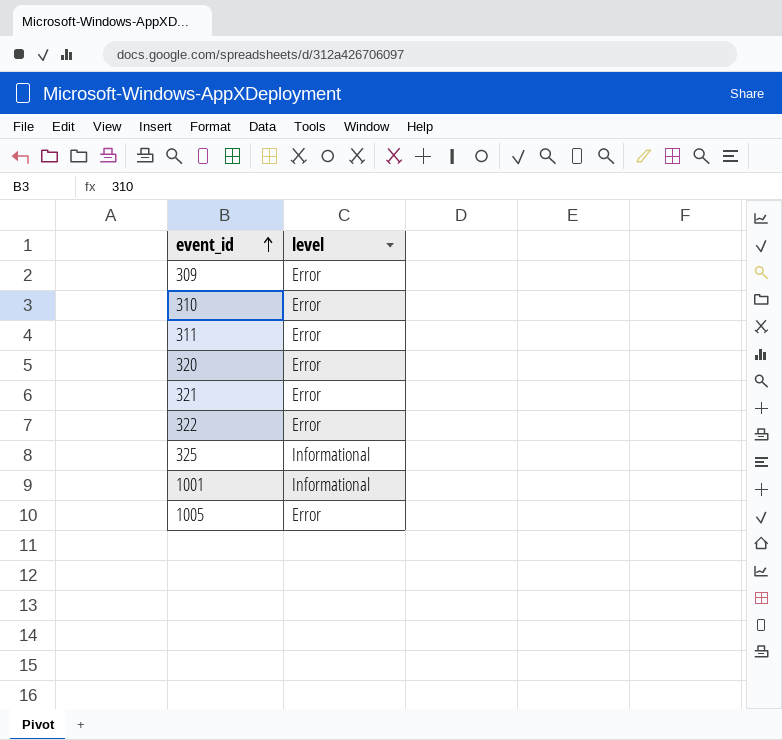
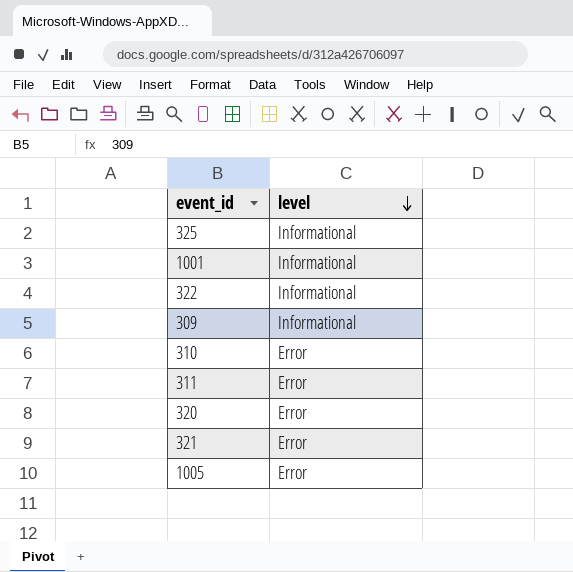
row order: event_id ascending -> level descending
322 | level: Error -> Informational
309 | level: Error -> Informational

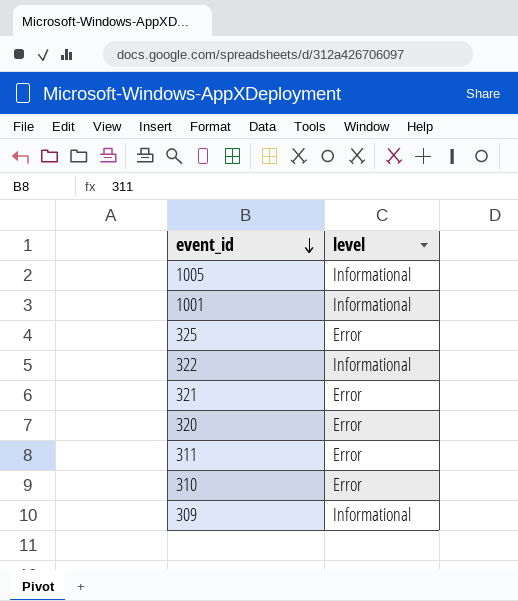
row order: level descending -> event_id descending
1005 | level: Error -> Informational
325 | level: Informational -> Error

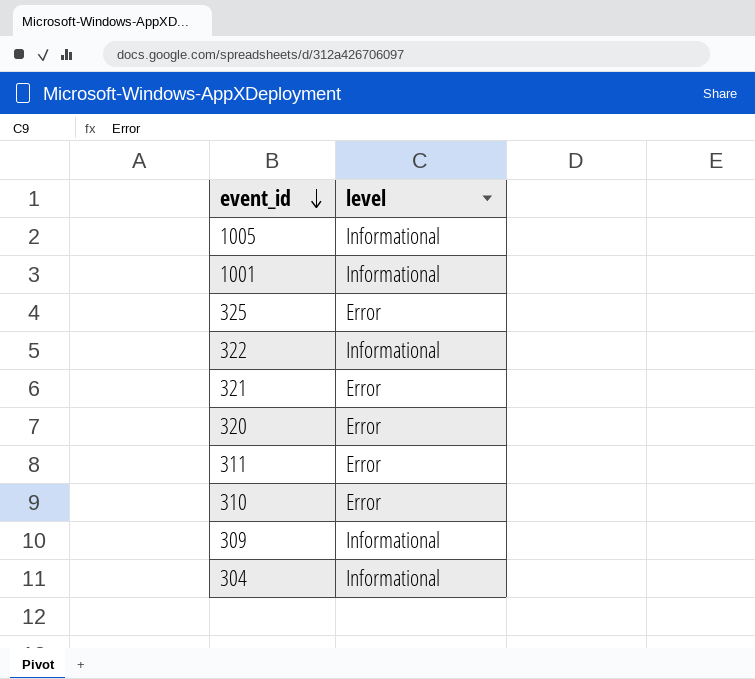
row 304: none -> Informational

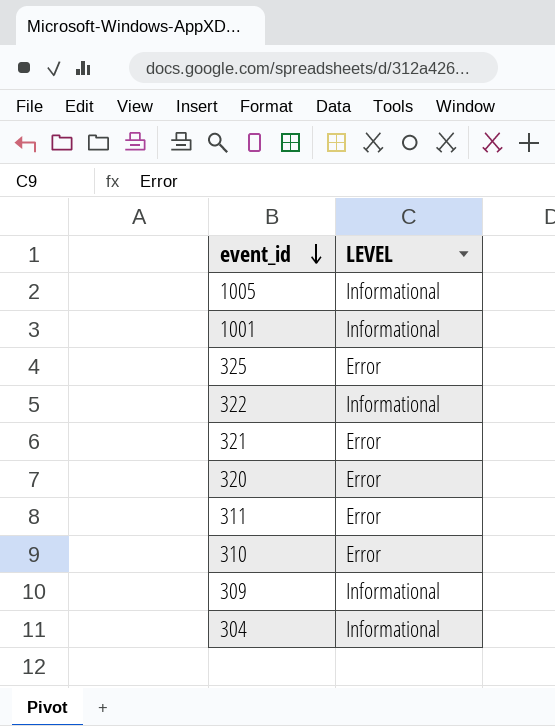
column name: level -> LEVEL

